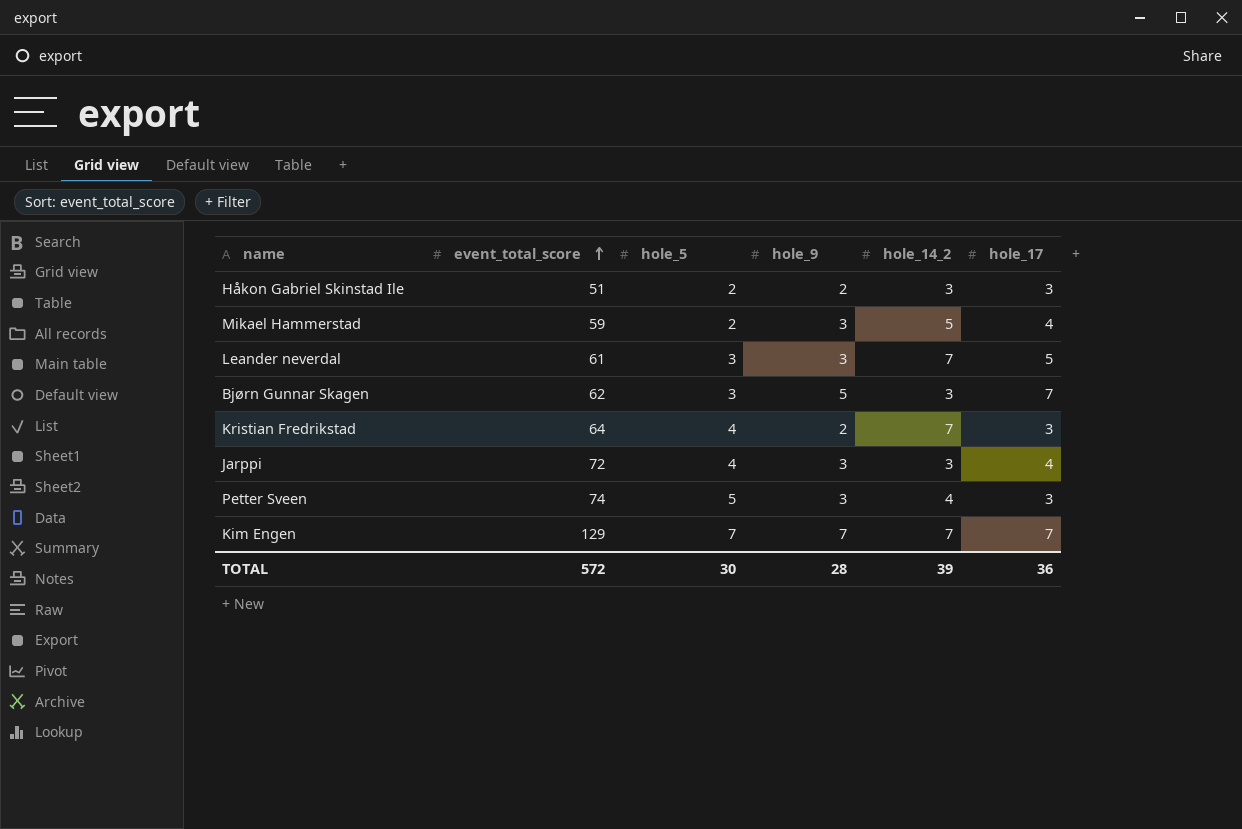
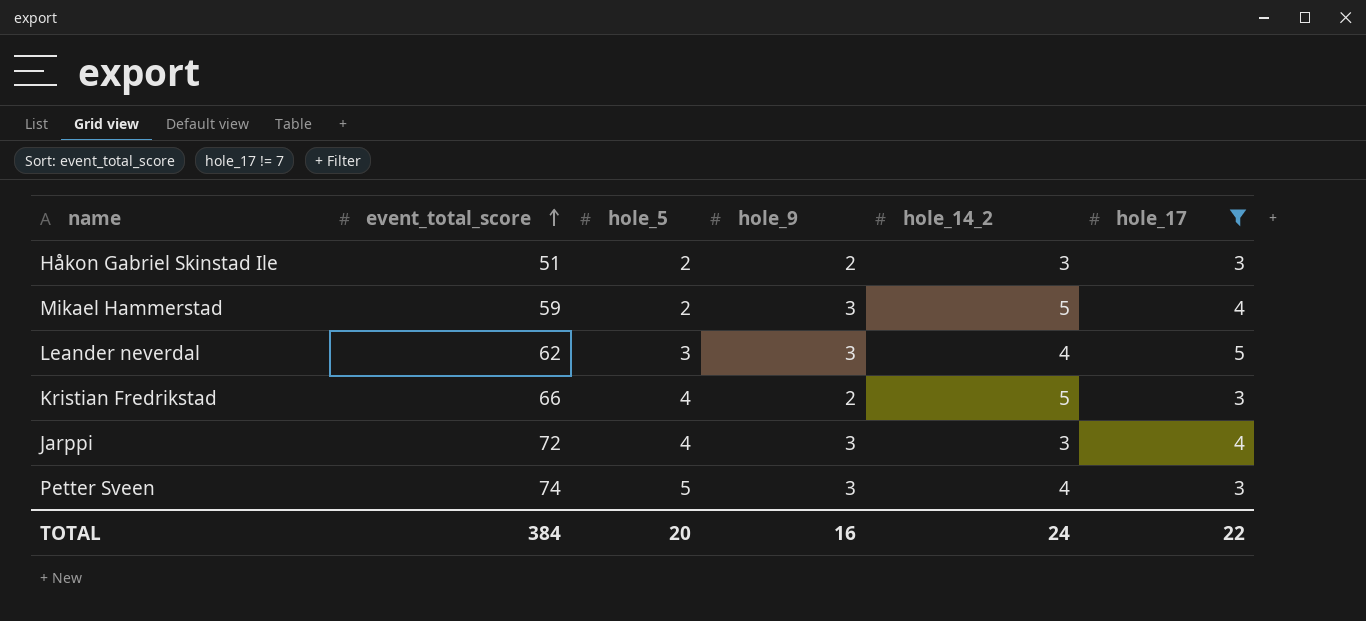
filter: none -> hole_17 != 7
Leander neverdal | event_total_score: 61 -> 62
Leander neverdal | hole_14_2: 7 -> 4
Kristian Fredrikstad | event_total_score: 64 -> 66
Kristian Fredrikstad | hole_14_2: 7 -> 5
TOTAL | event_total_score: 572 -> 384
TOTAL | hole_5: 30 -> 20
TOTAL | hole_9: 28 -> 16
TOTAL | hole_14_2: 39 -> 24
TOTAL | hole_17: 36 -> 22

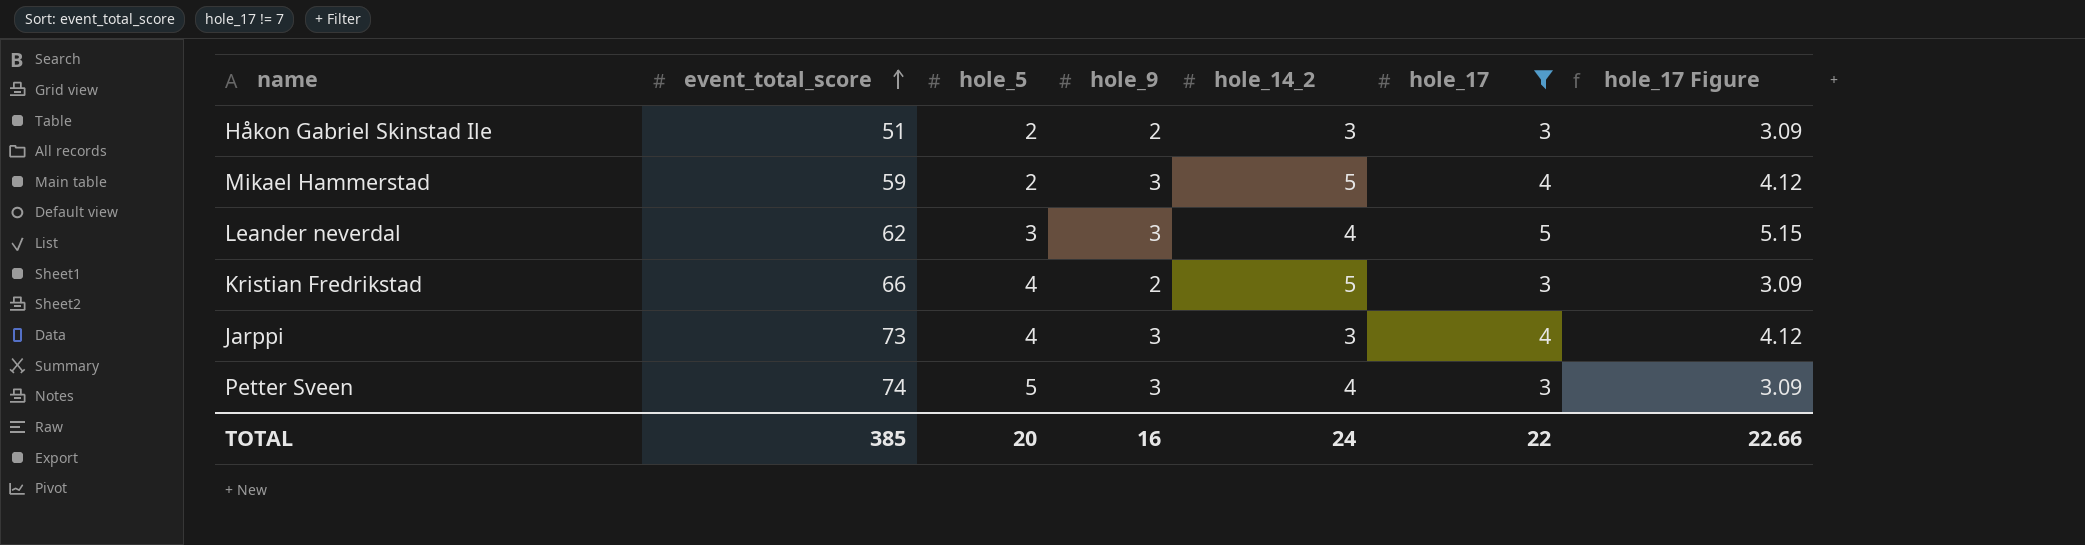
column hole_17 Figure | formula: none -> [hole_17] * 1.03
Jarppi | event_total_score: 72 -> 73
TOTAL | event_total_score: 384 -> 385

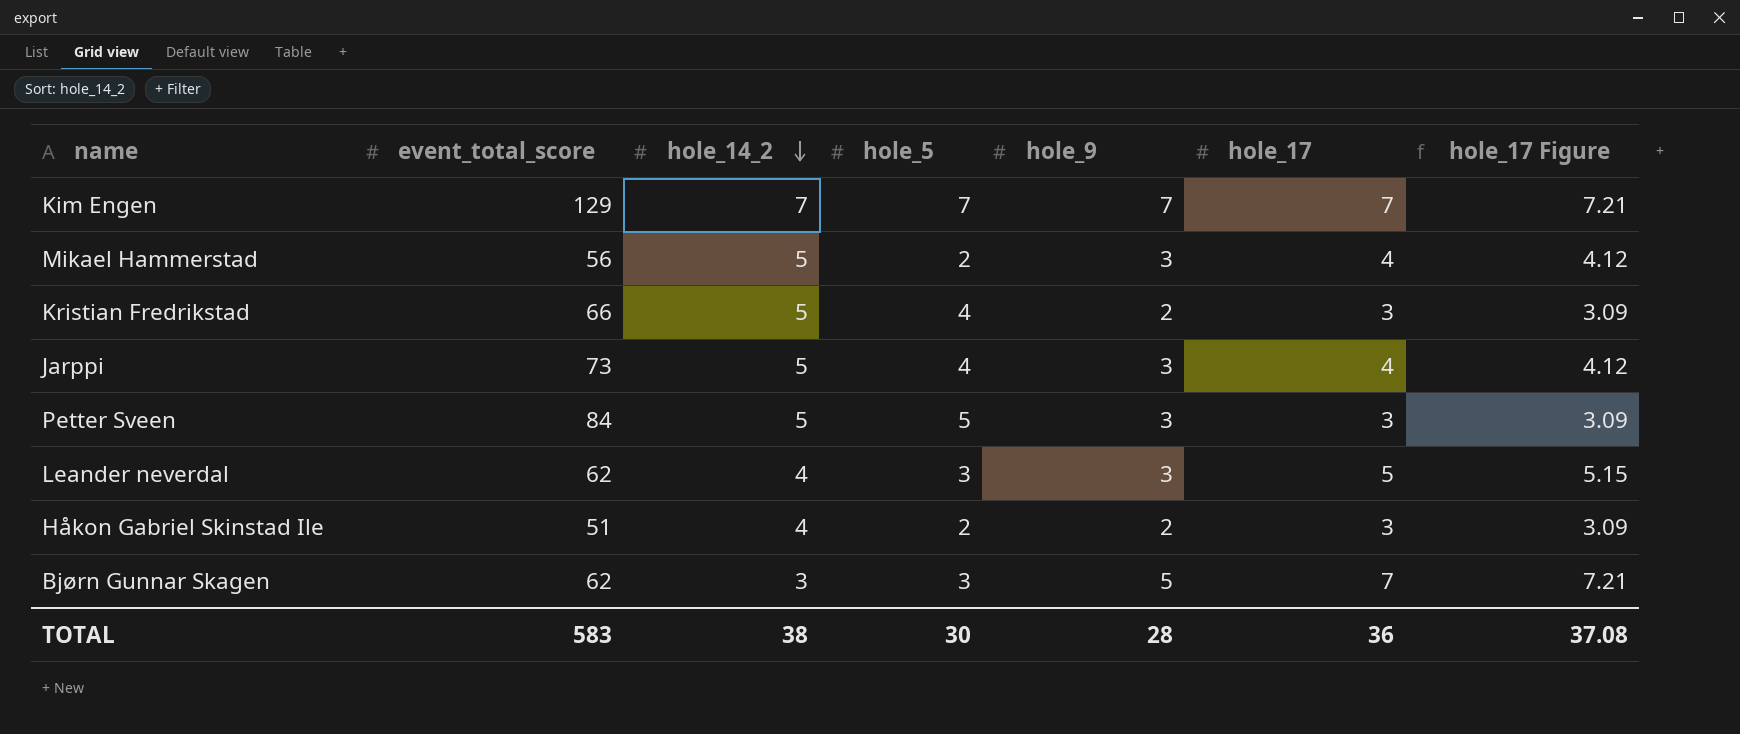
filter: hole_17 != 7 -> none
row order: event_total_score ascending -> hole_14_2 descending
column hole_14_2 | position: 5 -> 3
Mikael Hammerstad | event_total_score: 59 -> 56
Jarppi | hole_14_2: 3 -> 5
Petter Sveen | event_total_score: 74 -> 84
Petter Sveen | hole_14_2: 4 -> 5
Håkon Gabriel Skinstad Ile | hole_14_2: 3 -> 4
TOTAL | event_total_score: 385 -> 583
TOTAL | hole_14_2: 24 -> 38
TOTAL | hole_5: 20 -> 30
TOTAL | hole_9: 16 -> 28
TOTAL | hole_17: 22 -> 36
TOTAL | hole_17 Figure: 22.66 -> 37.08

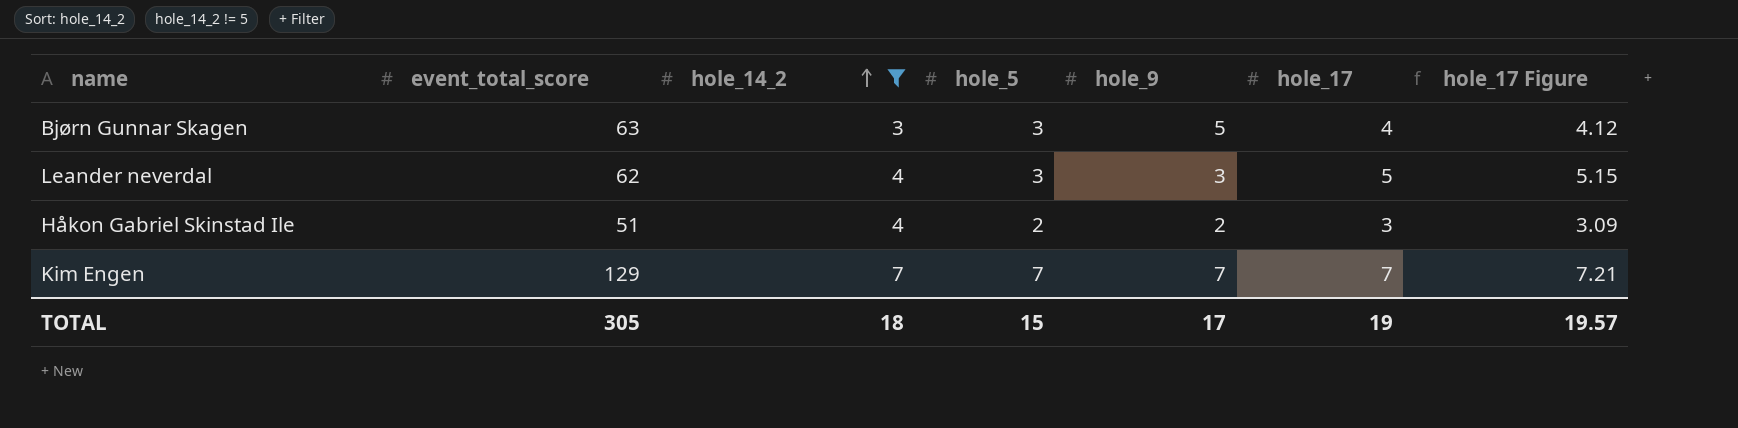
filter: none -> hole_14_2 != 5
row order: hole_14_2 descending -> hole_14_2 ascending
Bjørn Gunnar Skagen | event_total_score: 62 -> 63
Bjørn Gunnar Skagen | hole_17: 7 -> 4
Bjørn Gunnar Skagen | hole_17 Figure: 7.21 -> 4.12
TOTAL | event_total_score: 583 -> 305
TOTAL | hole_14_2: 38 -> 18
TOTAL | hole_5: 30 -> 15
TOTAL | hole_9: 28 -> 17
TOTAL | hole_17: 36 -> 19
TOTAL | hole_17 Figure: 37.08 -> 19.57

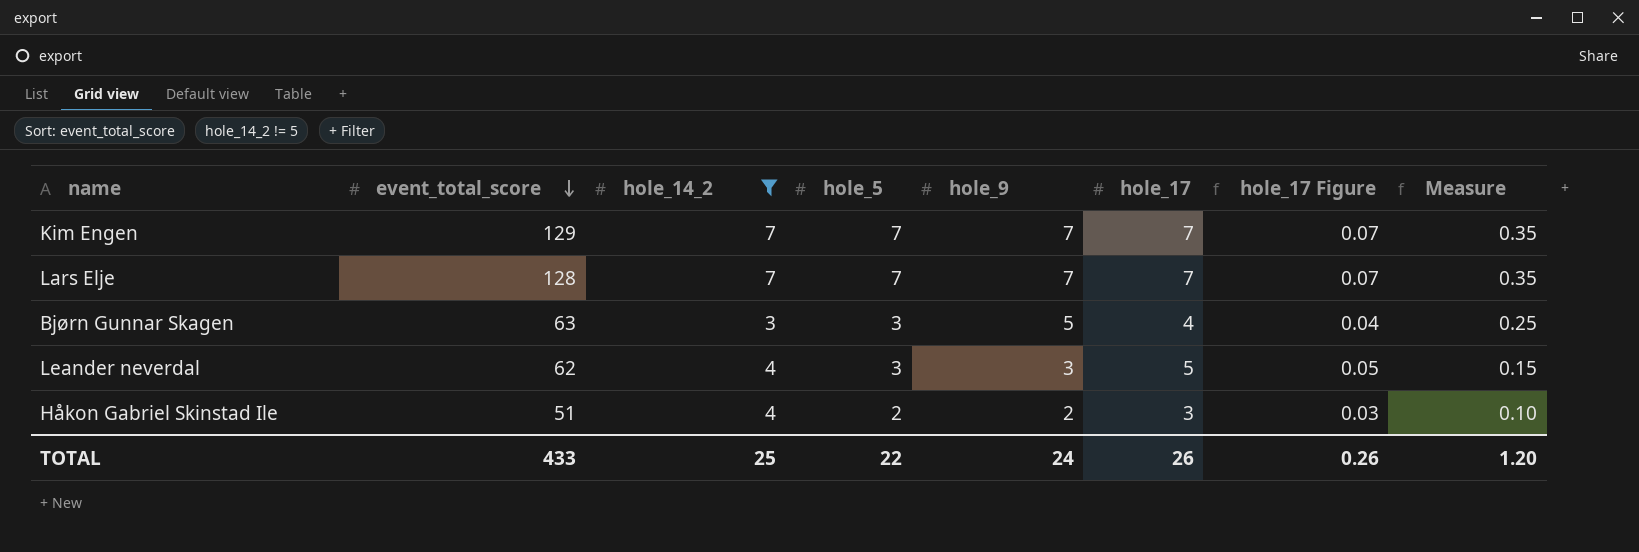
row order: hole_14_2 ascending -> event_total_score descending
column hole_17 Figure | formula: [hole_17] * 1.03 -> [hole_17] * 0.01
column Measure | formula: none -> [hole_9] * 0.05
row Lars Elje: none -> 128 | 7 | 7 | 7 | 7 | 0.07 | 0.35
TOTAL | event_total_score: 305 -> 433
TOTAL | hole_14_2: 18 -> 25
TOTAL | hole_5: 15 -> 22
TOTAL | hole_9: 17 -> 24
TOTAL | hole_17: 19 -> 26
TOTAL | hole_17 Figure: 19.57 -> 0.26

